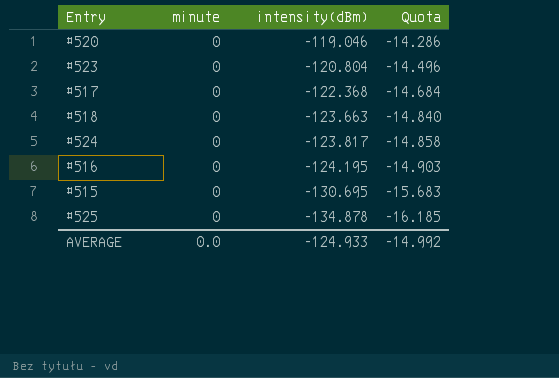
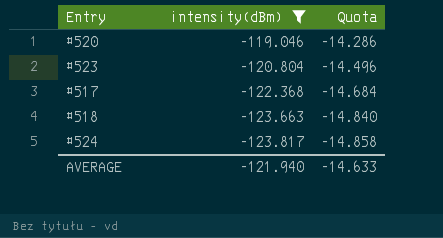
filter: none -> intensity(dBm) >= -123.817
column minute | position: 2 -> none
AVERAGE | intensity(dBm): -124.933 -> -121.940
AVERAGE | Quota: -14.992 -> -14.633

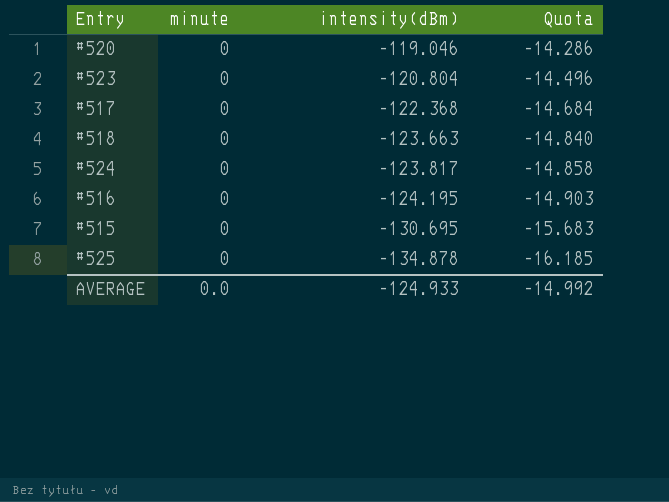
filter: intensity(dBm) >= -123.817 -> none
column minute | position: none -> 2
AVERAGE | intensity(dBm): -121.940 -> -124.933
AVERAGE | Quota: -14.633 -> -14.992

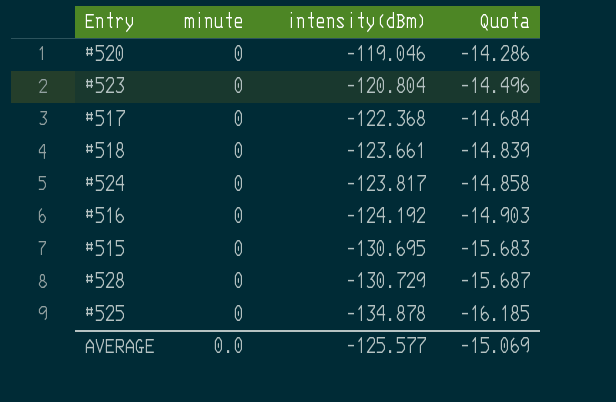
#518 | intensity(dBm): -123.663 -> -123.661
#518 | Quota: -14.840 -> -14.839
#516 | intensity(dBm): -124.195 -> -124.192
row #528: none -> 0 | -130.729 | -15.687
AVERAGE | intensity(dBm): -124.933 -> -125.577
AVERAGE | Quota: -14.992 -> -15.069

